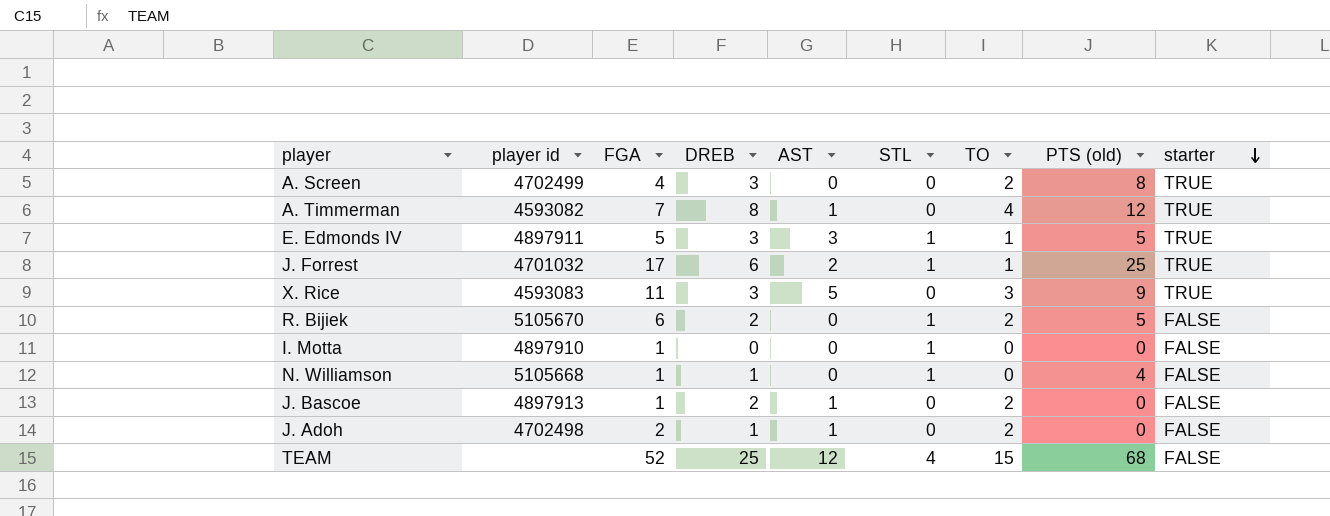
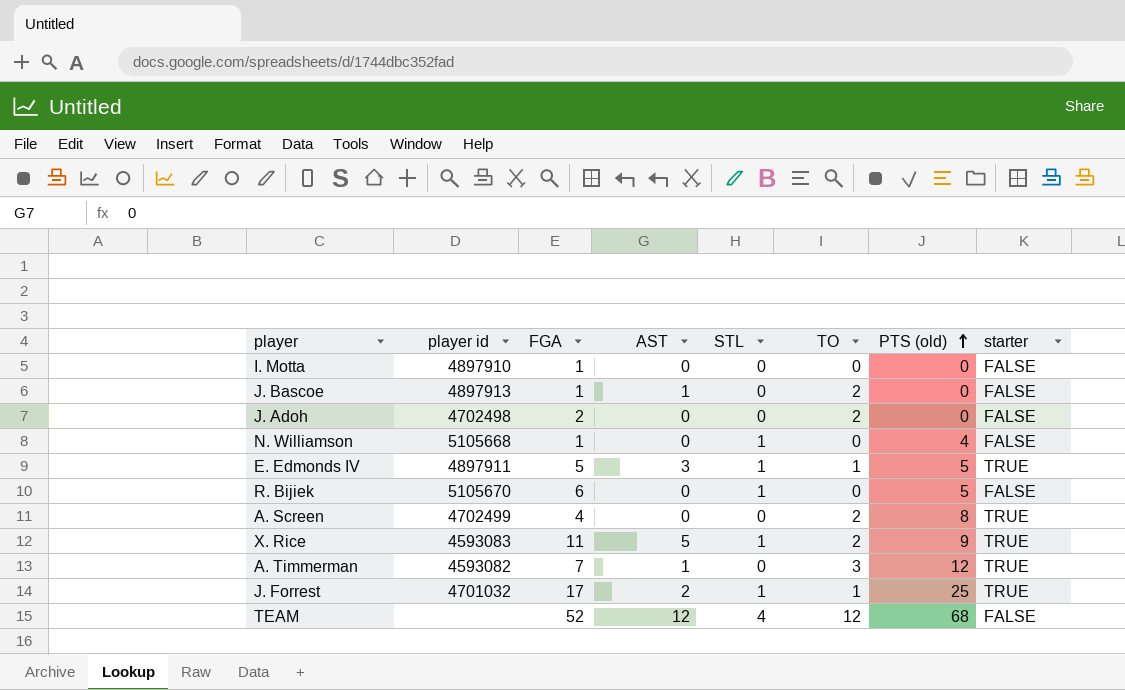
row order: starter descending -> PTS (old) ascending
column DREB | position: 4 -> none
I. Motta | STL: 1 -> 0
J. Adoh | AST: 1 -> 0
R. Bijiek | TO: 2 -> 0
X. Rice | STL: 0 -> 1
X. Rice | TO: 3 -> 2
A. Timmerman | TO: 4 -> 3
TEAM | TO: 15 -> 12

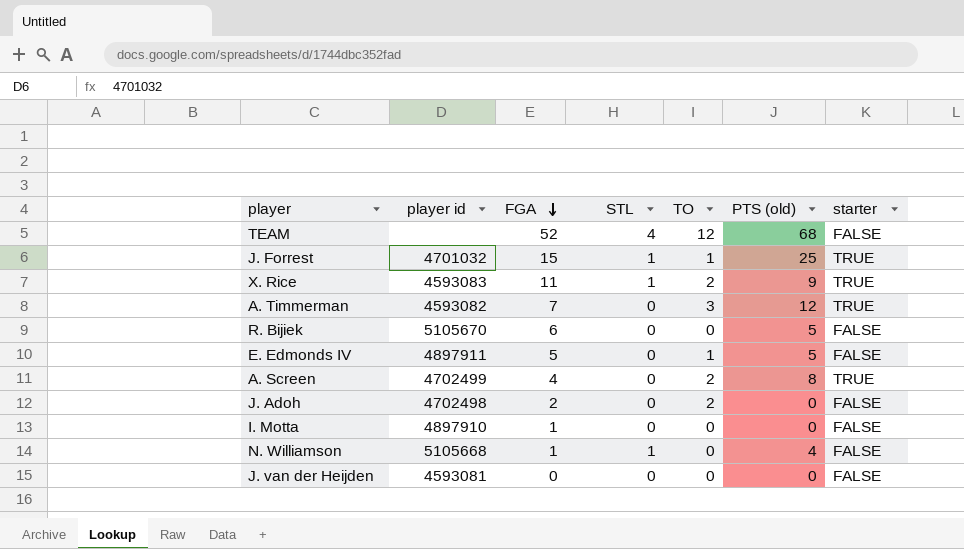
row order: PTS (old) ascending -> FGA descending
column AST | position: 4 -> none
row J. Bascoe: 4897913 | 1 | 1 | 0 | 2 | 0 | FALSE -> none
J. Forrest | FGA: 17 -> 15
R. Bijiek | STL: 1 -> 0
E. Edmonds IV | STL: 1 -> 0
E. Edmonds IV | starter: TRUE -> FALSE
row J. van der Heijden: none -> 4593081 | 0 | 0 | 0 | 0 | FALSE

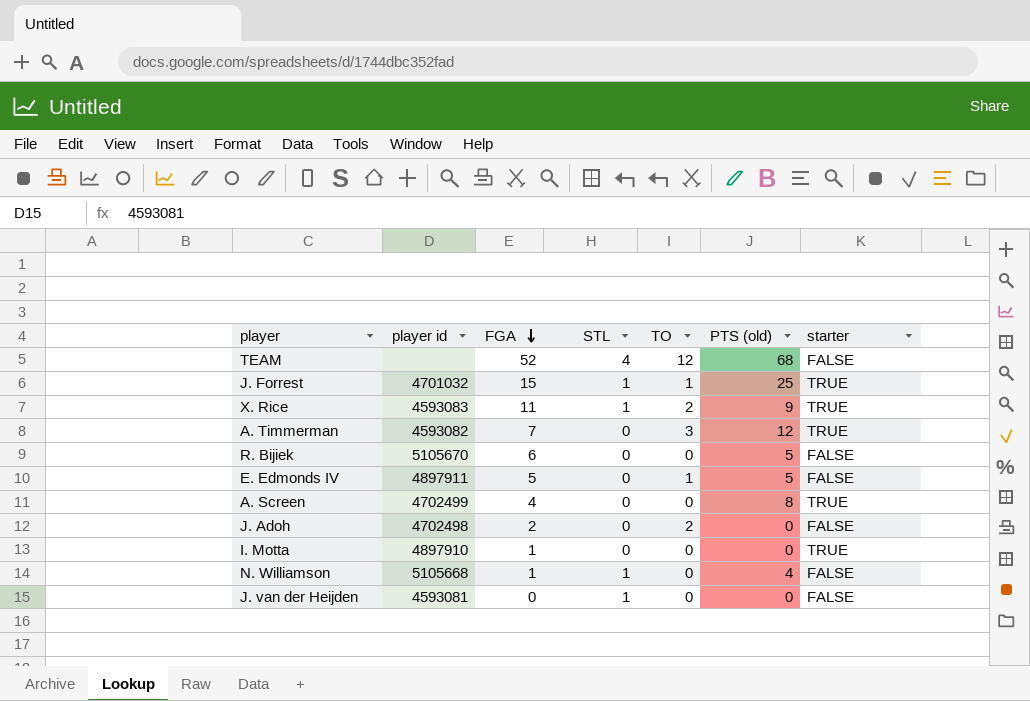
A. Screen | TO: 2 -> 0
I. Motta | starter: FALSE -> TRUE
J. van der Heijden | STL: 0 -> 1

